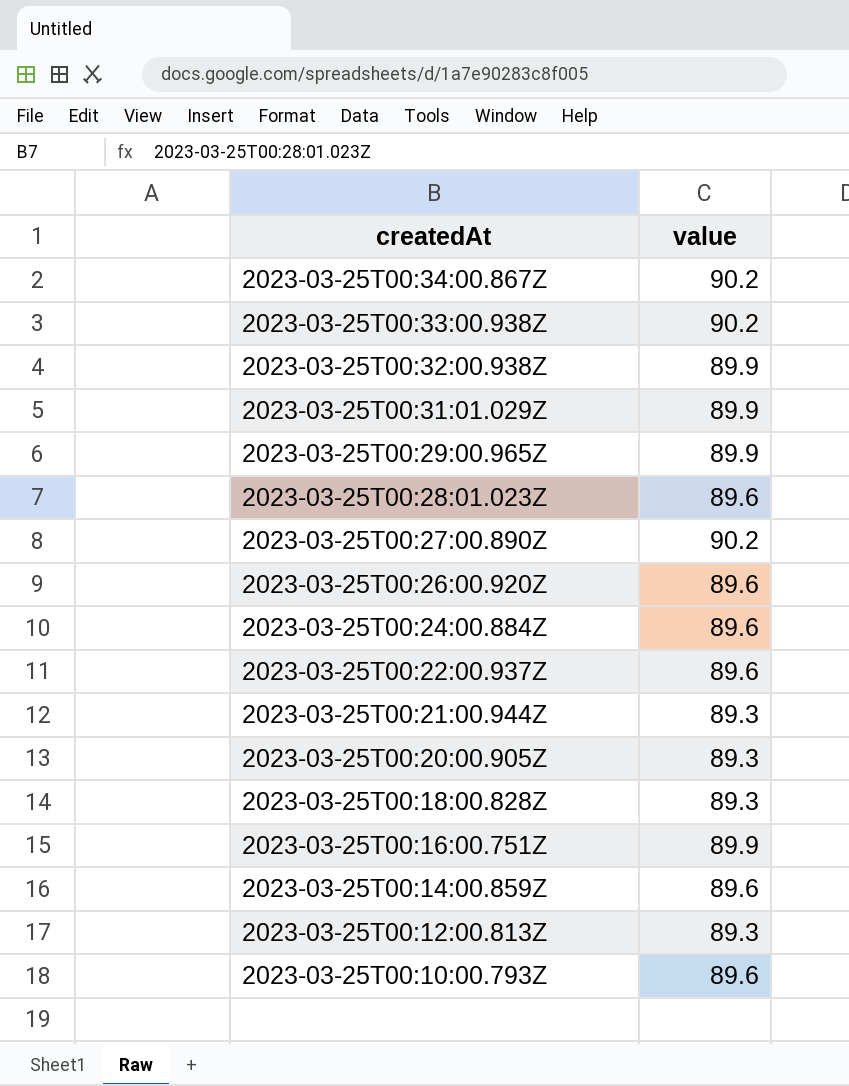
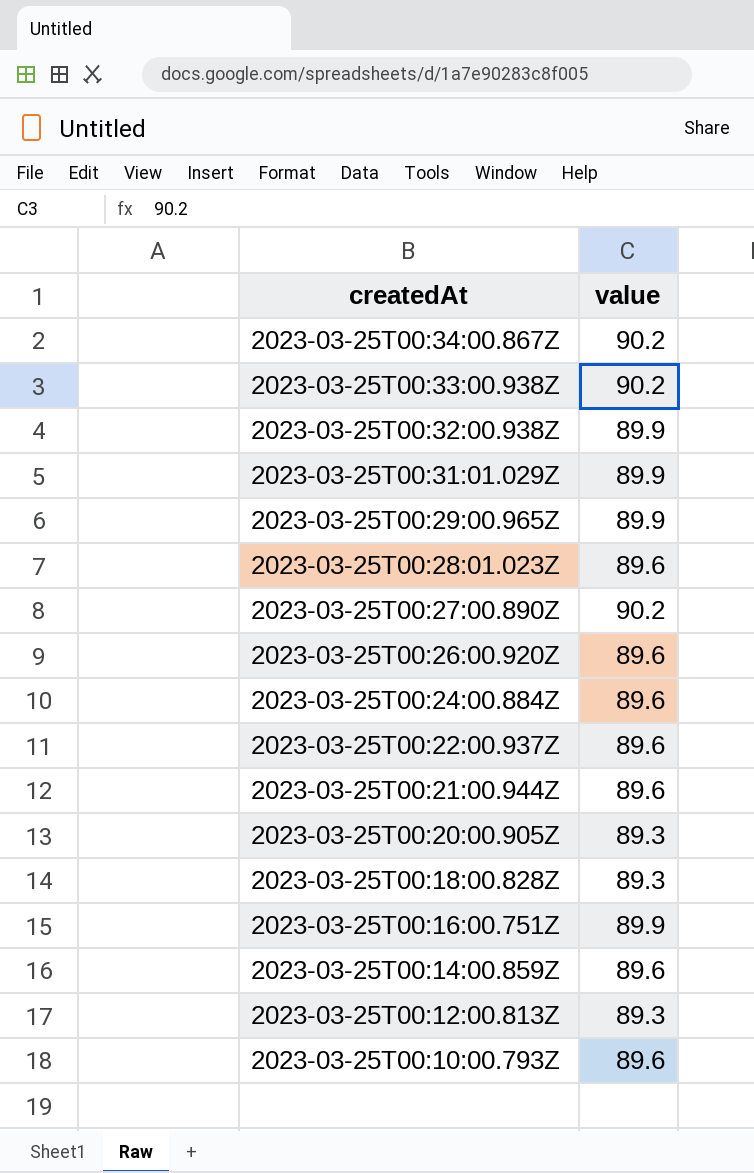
2023-03-25T00:21:00.944Z | value: 89.3 -> 89.6

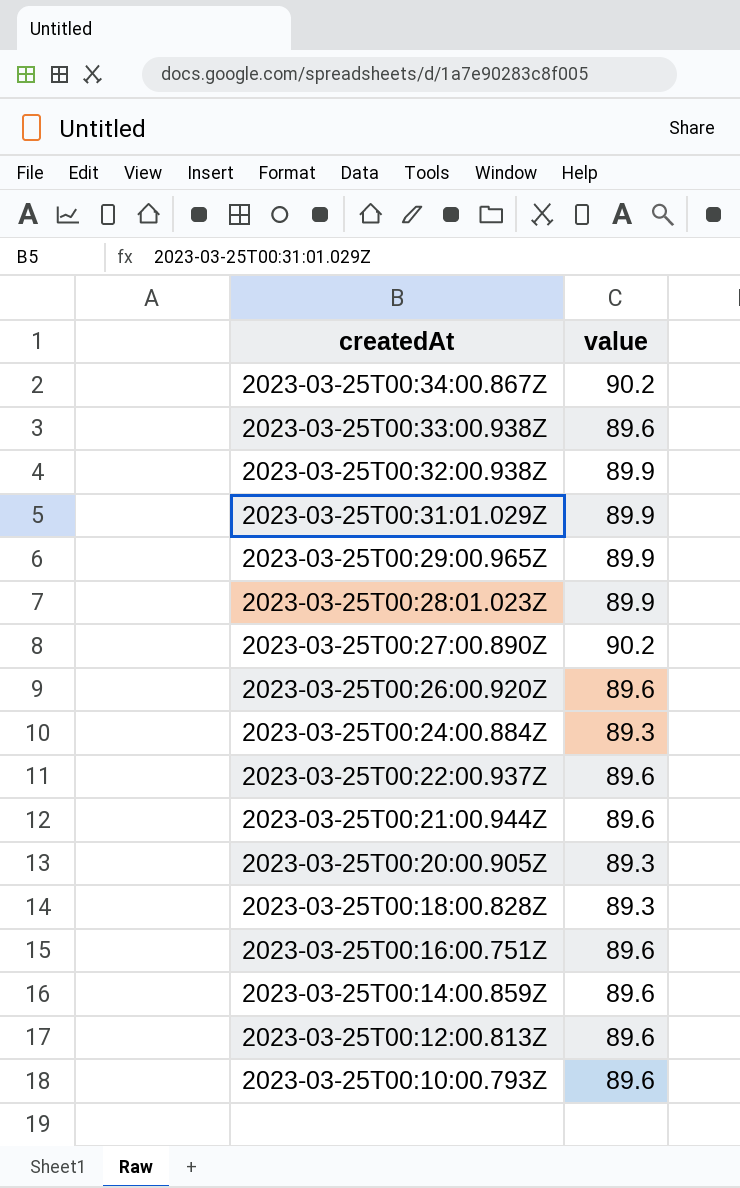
2023-03-25T00:33:00.938Z | value: 90.2 -> 89.6
2023-03-25T00:28:01.023Z | value: 89.6 -> 89.9
2023-03-25T00:24:00.884Z | value: 89.6 -> 89.3
2023-03-25T00:16:00.751Z | value: 89.9 -> 89.6
2023-03-25T00:12:00.813Z | value: 89.3 -> 89.6

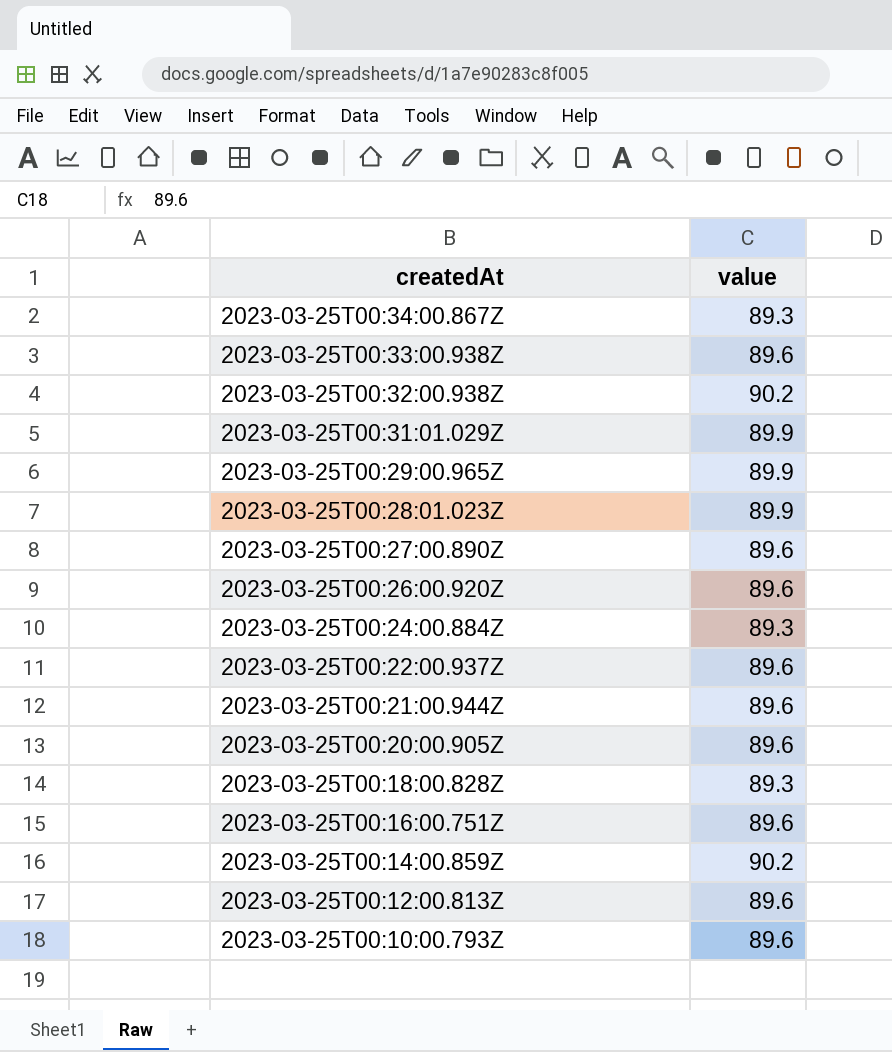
2023-03-25T00:34:00.867Z | value: 90.2 -> 89.3
2023-03-25T00:32:00.938Z | value: 89.9 -> 90.2
2023-03-25T00:27:00.890Z | value: 90.2 -> 89.6
2023-03-25T00:20:00.905Z | value: 89.3 -> 89.6
2023-03-25T00:14:00.859Z | value: 89.6 -> 90.2

